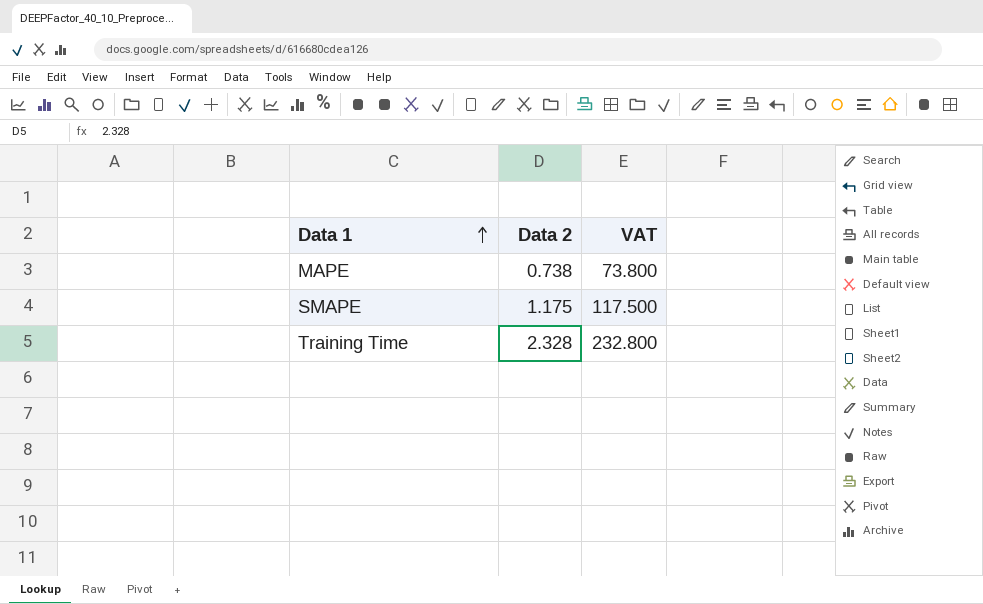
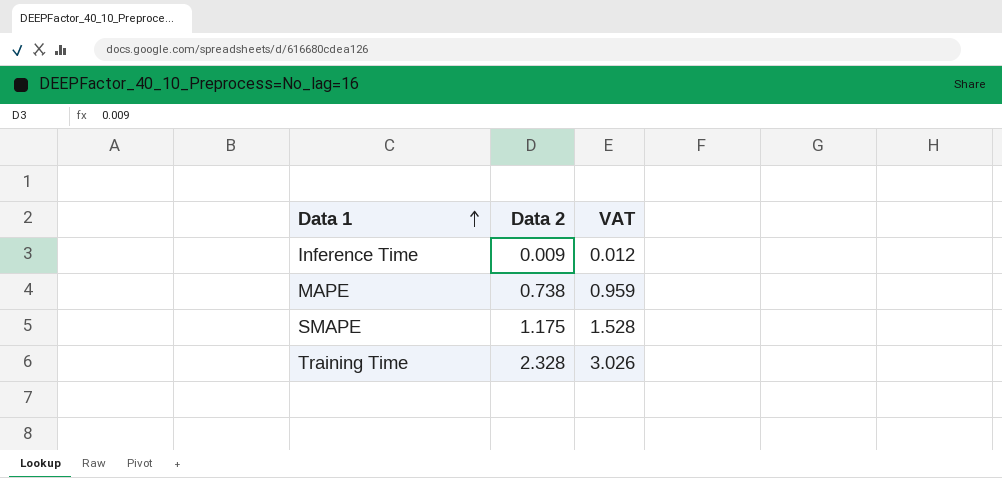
column VAT | formula: [Data 2] * 100 -> [Data 2] * 1.3
row Inference Time: none -> 0.009 | 0.012

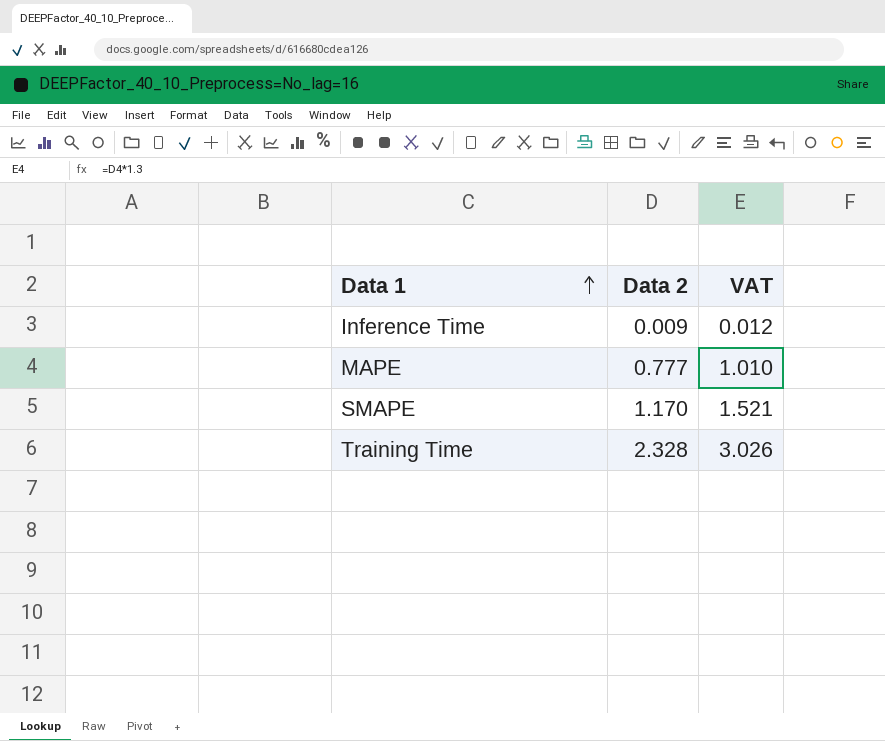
MAPE | Data 2: 0.738 -> 0.777
MAPE | VAT: 0.959 -> 1.010
SMAPE | Data 2: 1.175 -> 1.170
SMAPE | VAT: 1.528 -> 1.521

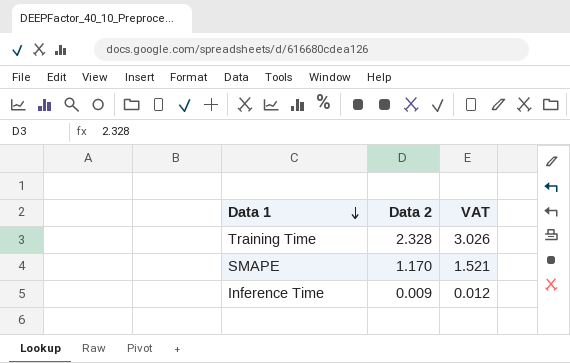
row order: Data 1 ascending -> Data 1 descending
row MAPE: 0.777 | 1.010 -> none

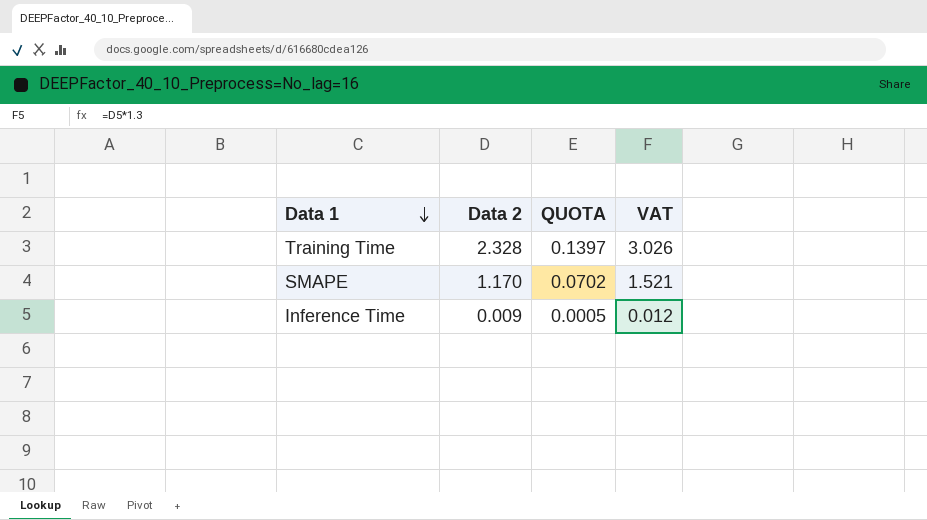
column QUOTA | formula: none -> [Data 2] * 0.06

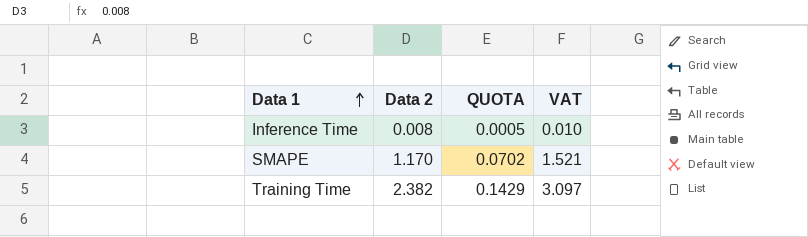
row order: Data 1 descending -> Data 1 ascending
Inference Time | Data 2: 0.009 -> 0.008
Inference Time | VAT: 0.012 -> 0.010
Training Time | Data 2: 2.328 -> 2.382
Training Time | QUOTA: 0.1397 -> 0.1429
Training Time | VAT: 3.026 -> 3.097

